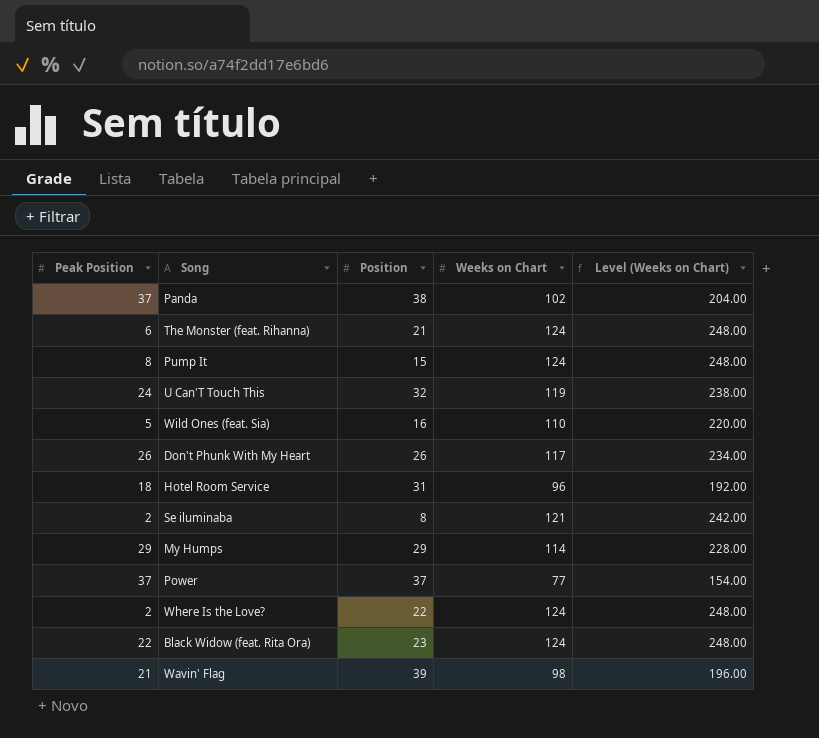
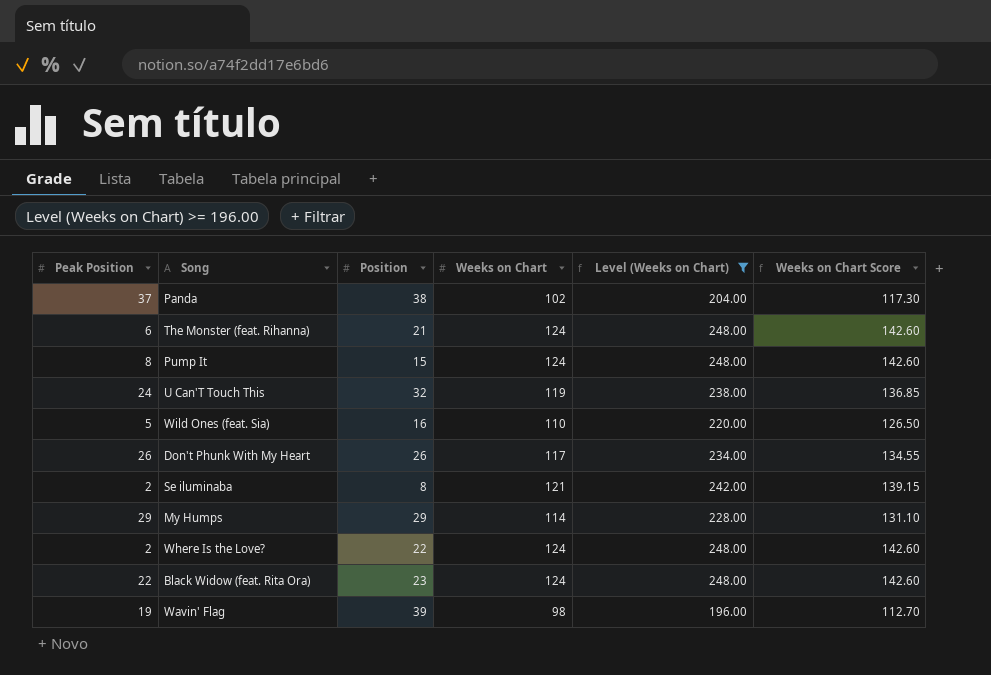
filter: none -> Level (Weeks on Chart) >= 196.00
column Weeks on Chart Score | formula: none -> [Weeks on Chart] * 1.15
Wavin' Flag | Peak Position: 21 -> 19

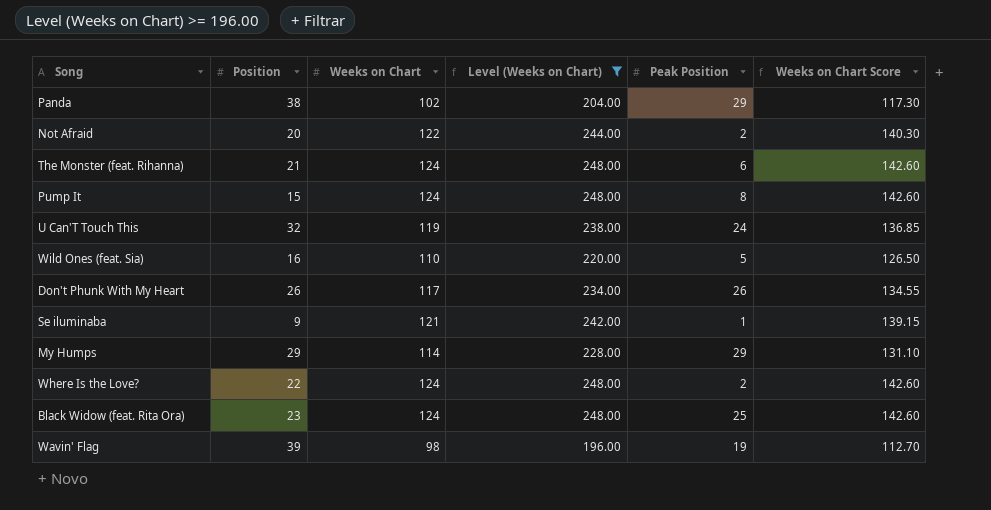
column Peak Position | position: 1 -> 5
Panda | Peak Position: 37 -> 29
row Not Afraid: none -> 20 | 122 | 244.00 | 2 | 140.30
Se iluminaba | Position: 8 -> 9
Se iluminaba | Peak Position: 2 -> 1
Black Widow (feat. Rita Ora) | Peak Position: 22 -> 25

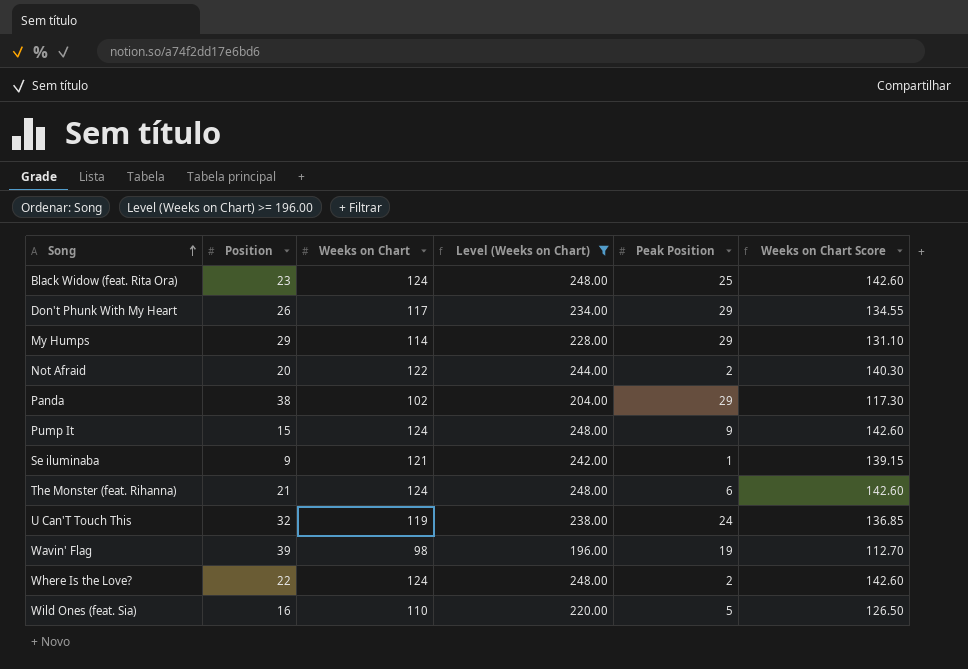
row order: none -> Song ascending
Don't Phunk With My Heart | Peak Position: 26 -> 29
Pump It | Peak Position: 8 -> 9

